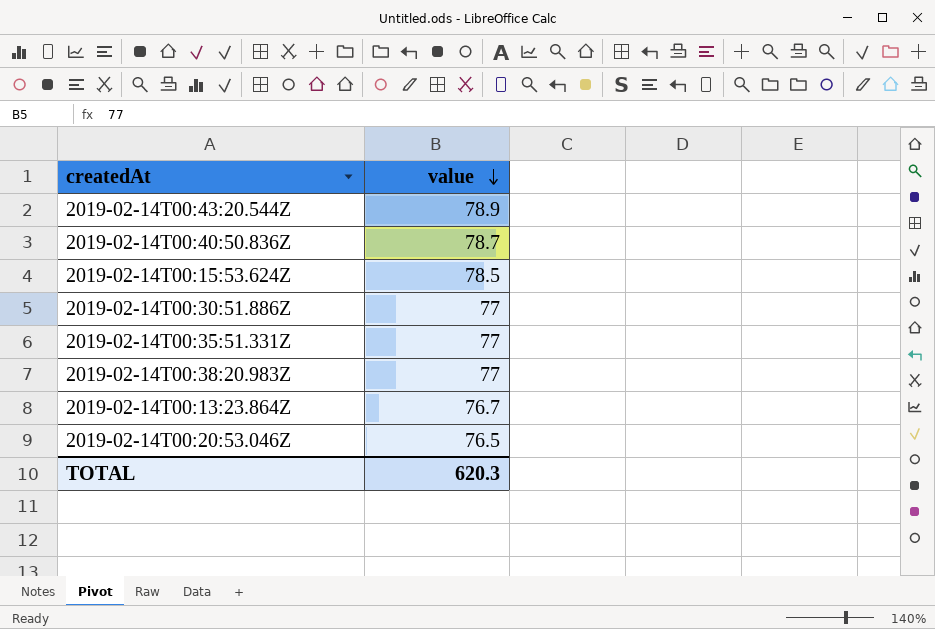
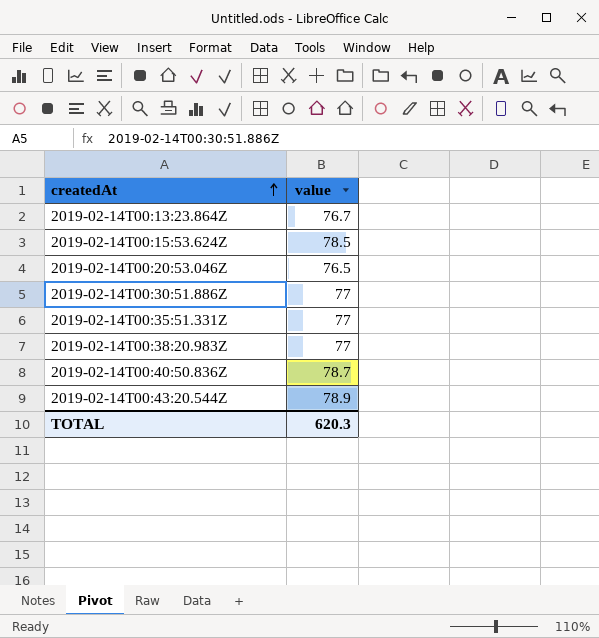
row order: value descending -> createdAt ascending

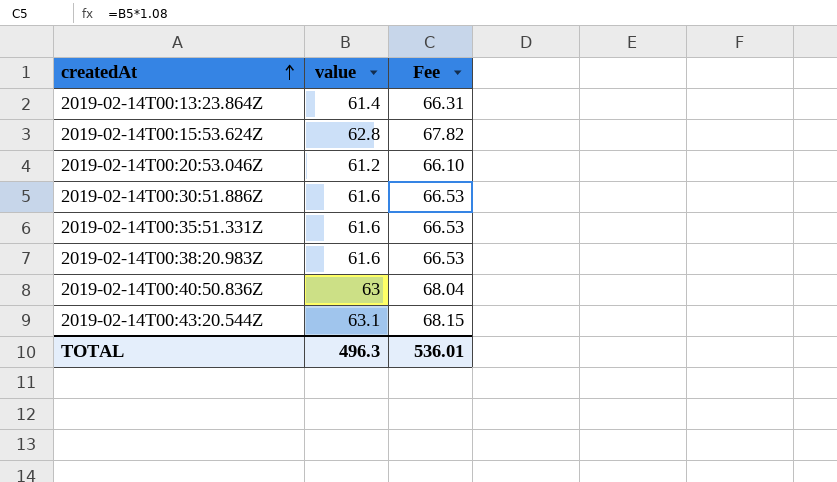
column Fee | formula: none -> [value] * 1.08
2019-02-14T00:13:23.864Z | value: 76.7 -> 61.4
2019-02-14T00:15:53.624Z | value: 78.5 -> 62.8
2019-02-14T00:20:53.046Z | value: 76.5 -> 61.2
2019-02-14T00:30:51.886Z | value: 77 -> 61.6
2019-02-14T00:35:51.331Z | value: 77 -> 61.6
2019-02-14T00:38:20.983Z | value: 77 -> 61.6
2019-02-14T00:40:50.836Z | value: 78.7 -> 63
2019-02-14T00:43:20.544Z | value: 78.9 -> 63.1
TOTAL | value: 620.3 -> 496.3

